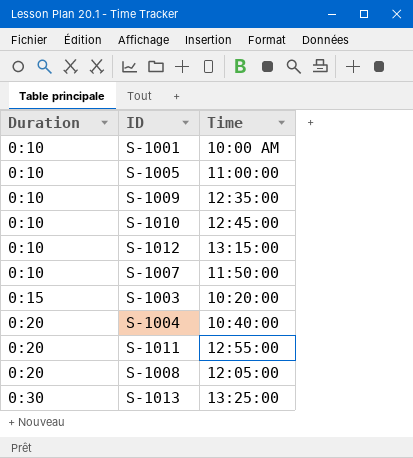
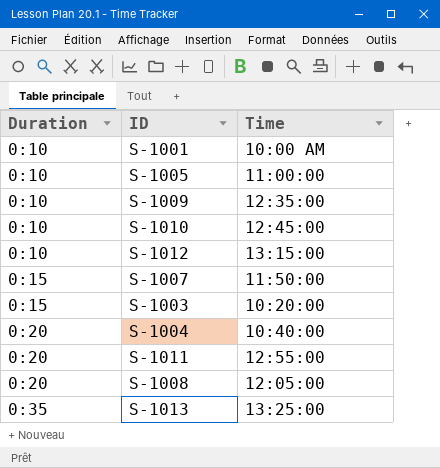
S-1007 | Duration: 0:10 -> 0:15
S-1013 | Duration: 0:30 -> 0:35

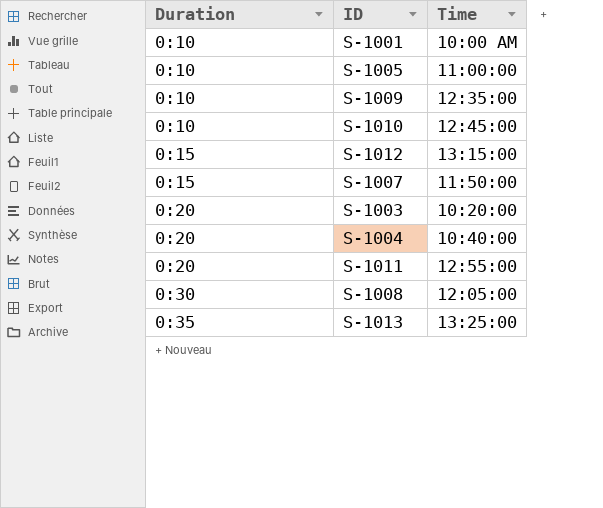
S-1012 | Duration: 0:10 -> 0:15
S-1003 | Duration: 0:15 -> 0:20
S-1008 | Duration: 0:20 -> 0:30

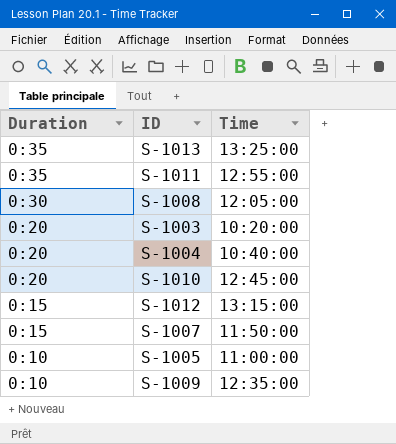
row order: Duration ascending -> Duration descending
row S-1001: 0:10 | 10:00 AM -> none
S-1011 | Duration: 0:20 -> 0:35
S-1010 | Duration: 0:10 -> 0:20

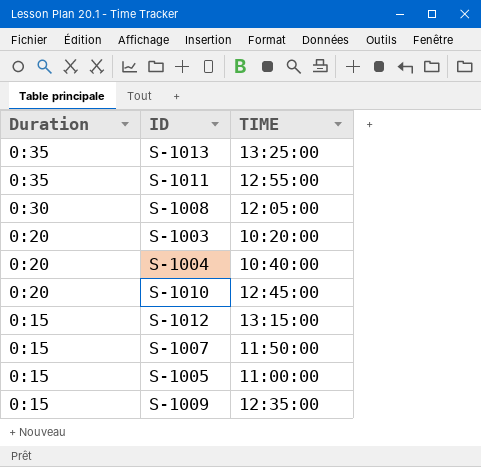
column name: Time -> TIME
S-1005 | Duration: 0:10 -> 0:15
S-1009 | Duration: 0:10 -> 0:15

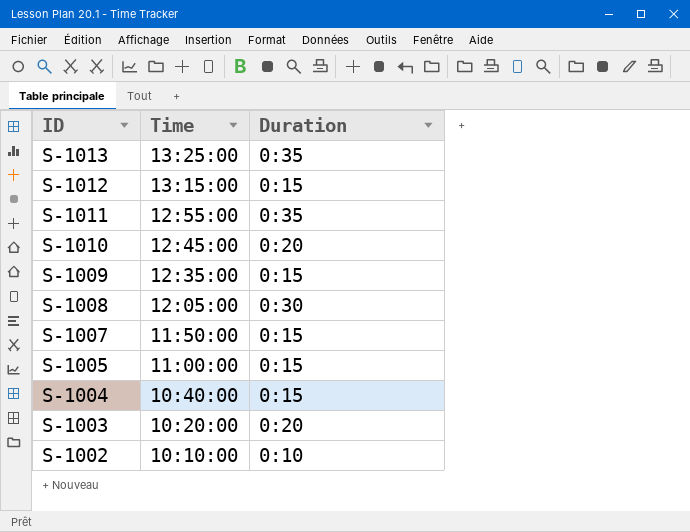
row order: Duration descending -> ID descending
column name: TIME -> Time
column Duration | position: 1 -> 3
S-1004 | Duration: 0:20 -> 0:15
row S-1002: none -> 10:10:00 | 0:10

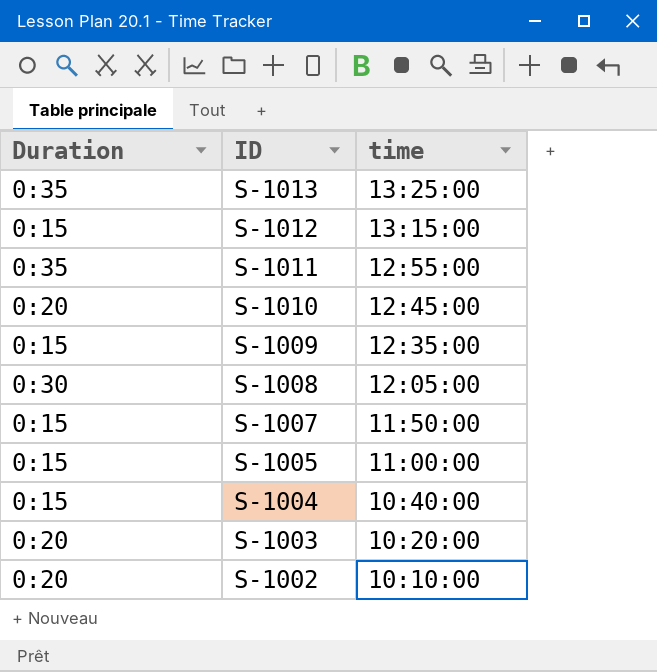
column Duration | position: 3 -> 1
column name: Time -> time
S-1002 | Duration: 0:10 -> 0:20

